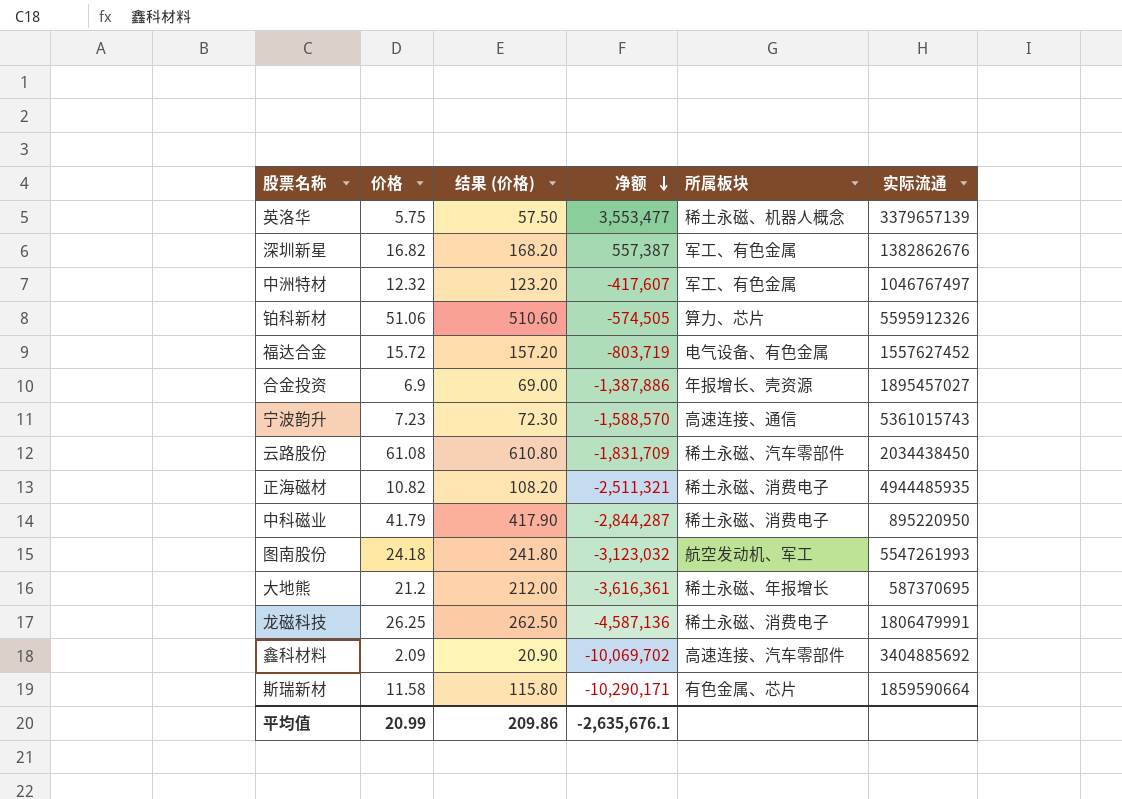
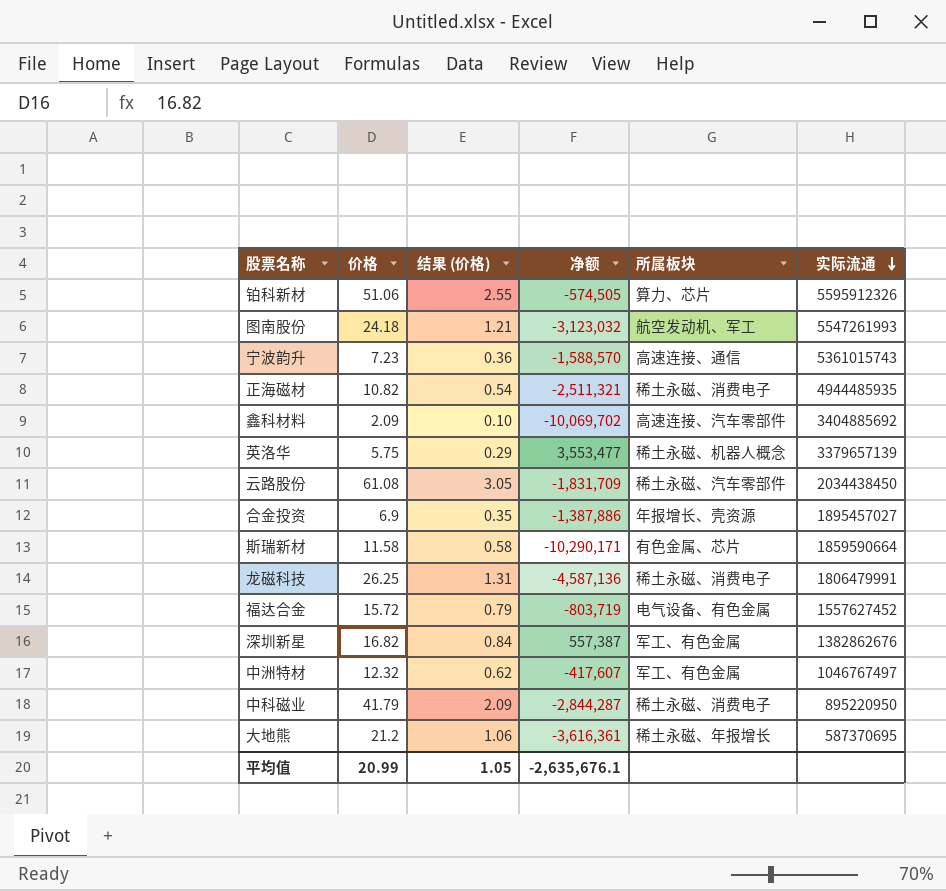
row order: 净额 descending -> 实际流通 descending
column 结果 (价格) | formula: [价格] * 10 -> [价格] * 0.05
平均值 | 结果 (价格): 209.86 -> 1.05

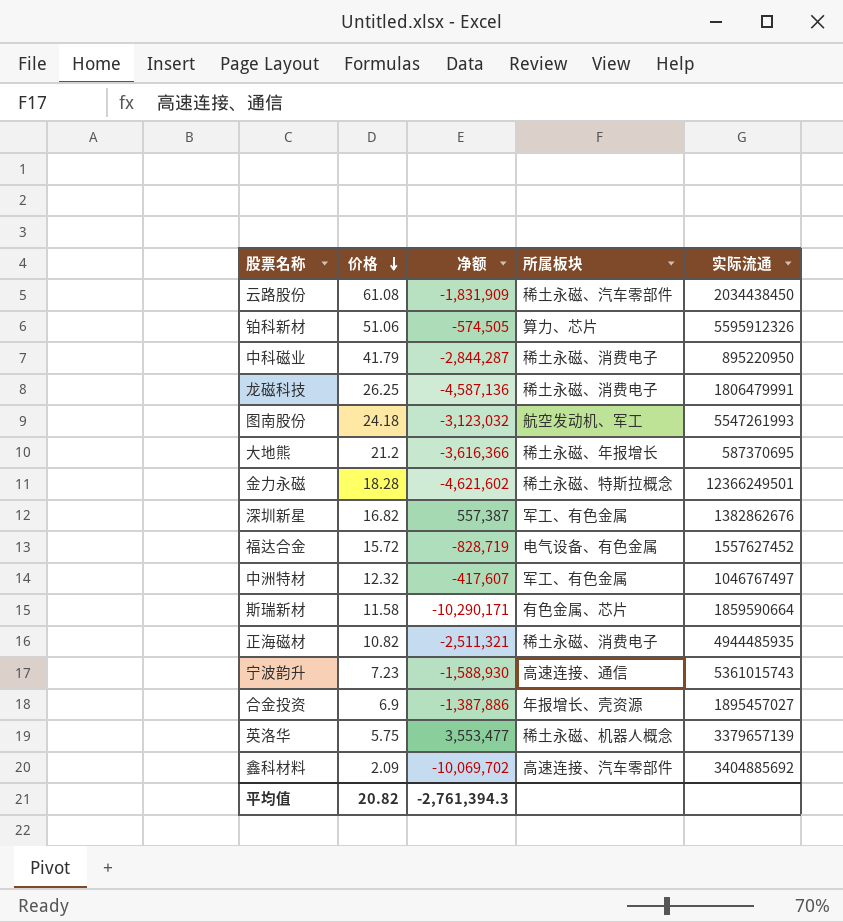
row order: 实际流通 descending -> 价格 descending
column 结果 (价格) | formula: [价格] * 0.05 -> none
云路股份 | 净额: -1,831,709 -> -1,831,909
大地熊 | 净额: -3,616,361 -> -3,616,366
row 金力永磁: none -> 18.28 | -4,621,602 | 稀土永磁、特斯拉概念 | 12366249501
福达合金 | 净额: -803,719 -> -828,719
宁波韵升 | 净额: -1,588,570 -> -1,588,930
平均值 | 价格: 20.99 -> 20.82
平均值 | 净额: -2,635,676.1 -> -2,761,394.3

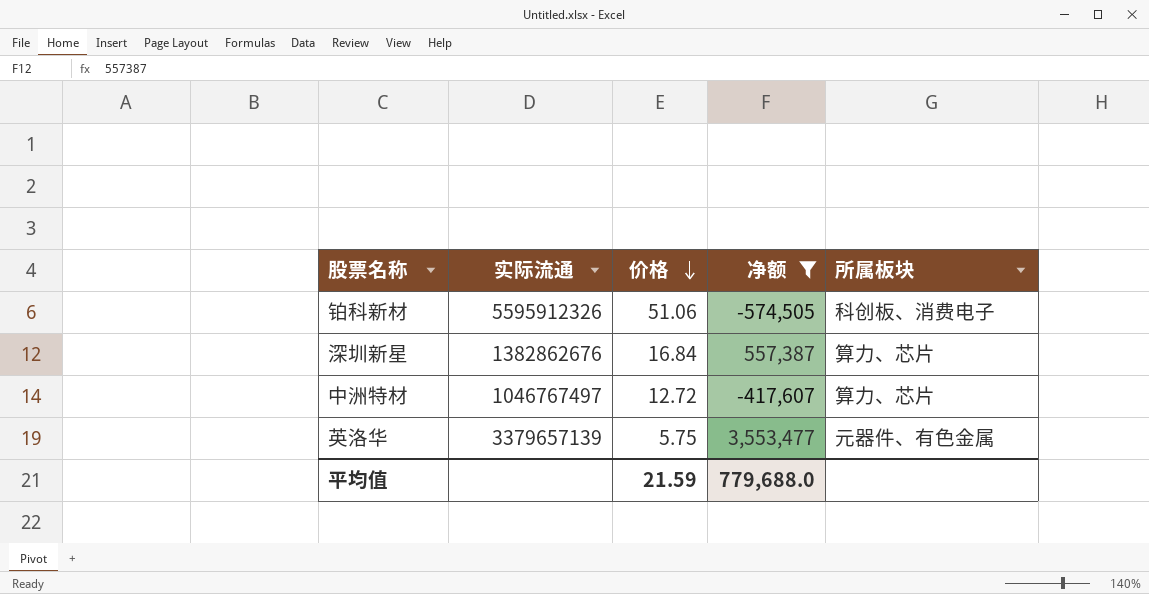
filter: none -> 净额 >= -574,505
column 实际流通 | position: 5 -> 2
铂科新材 | 所属板块: 算力、芯片 -> 科创板、消费电子
深圳新星 | 价格: 16.82 -> 16.84
深圳新星 | 所属板块: 军工、有色金属 -> 算力、芯片
中洲特材 | 价格: 12.32 -> 12.72
中洲特材 | 所属板块: 军工、有色金属 -> 算力、芯片
英洛华 | 所属板块: 稀土永磁、机器人概念 -> 元器件、有色金属
平均值 | 价格: 20.82 -> 21.59
平均值 | 净额: -2,761,394.3 -> 779,688.0

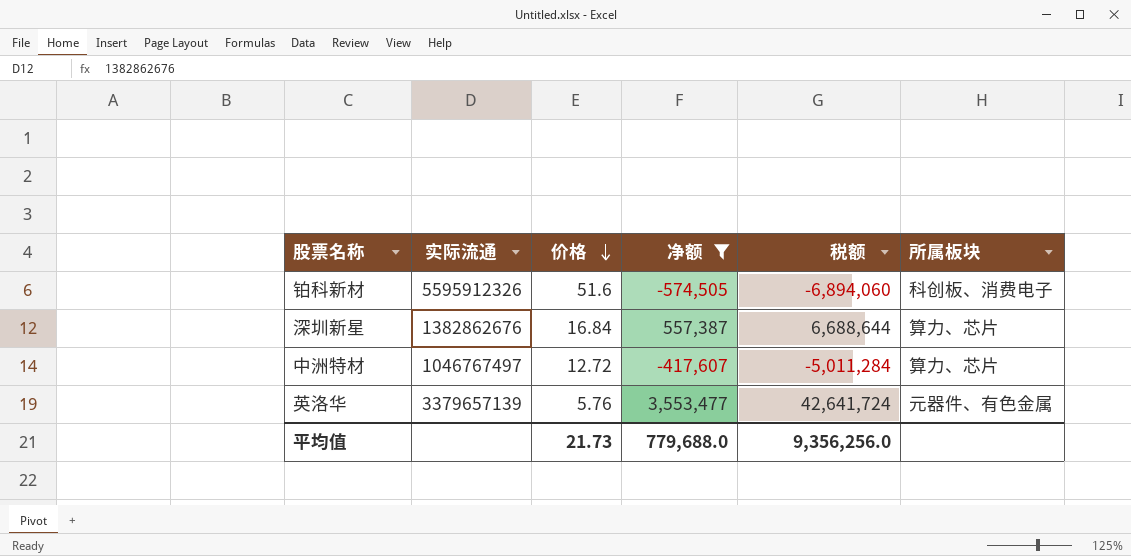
column 税额 | formula: none -> [净额] * 12
铂科新材 | 价格: 51.06 -> 51.6
英洛华 | 价格: 5.75 -> 5.76
平均值 | 价格: 21.59 -> 21.73

